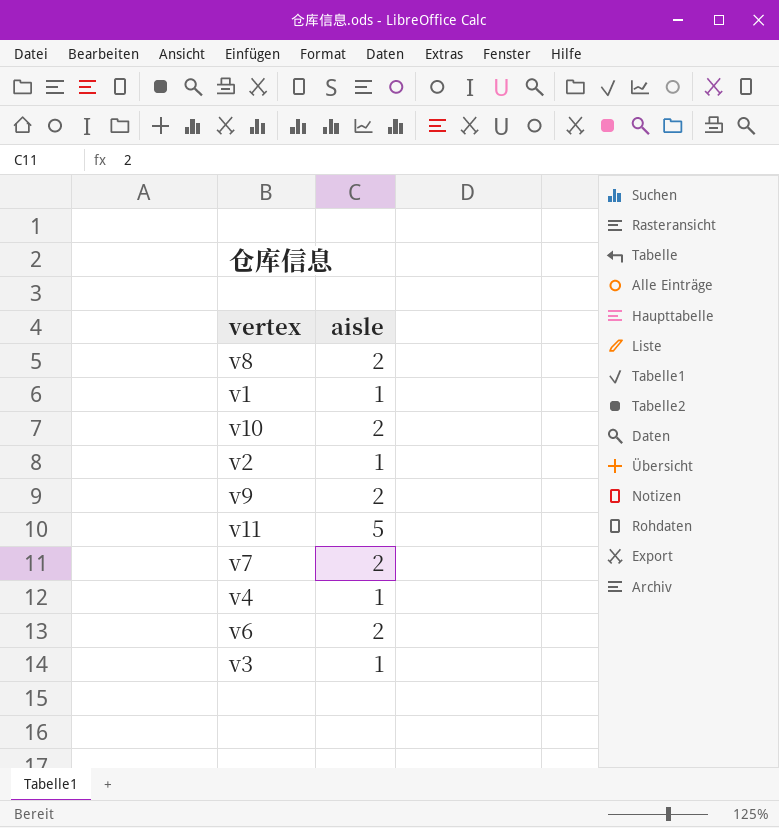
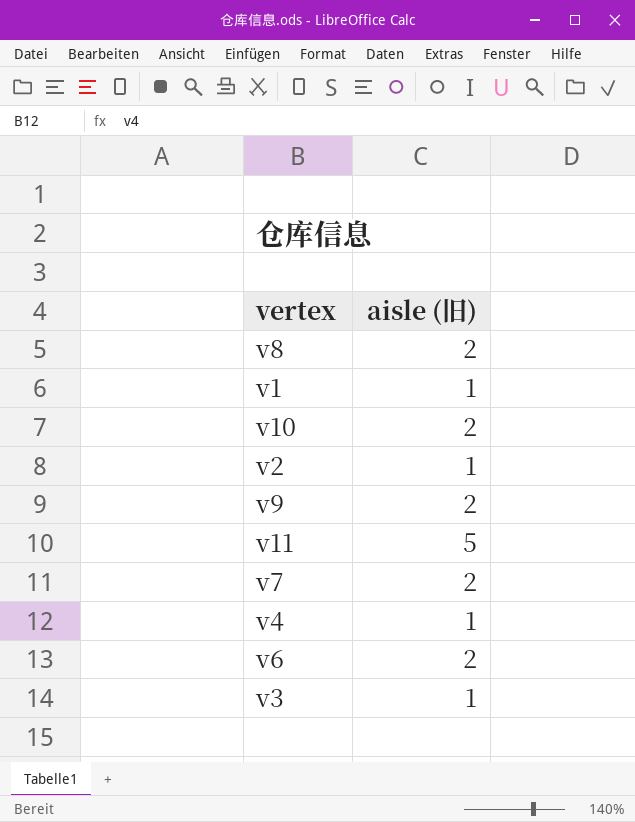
column name: aisle -> aisle (旧)

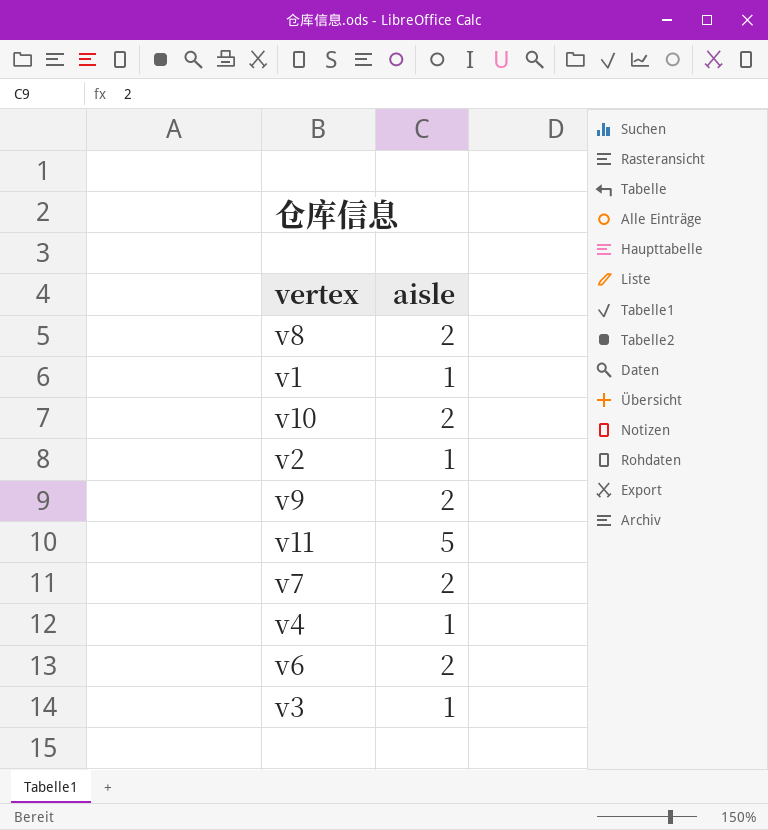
column name: aisle (旧) -> aisle

